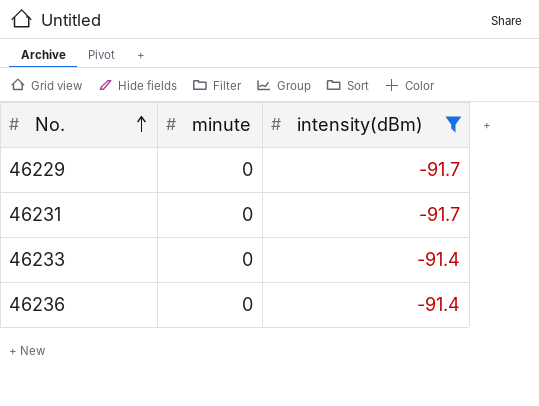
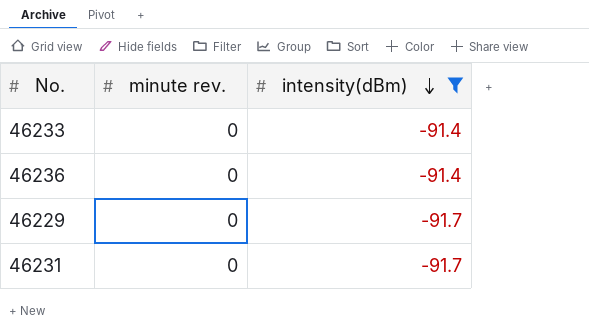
row order: No. ascending -> intensity(dBm) descending
column name: minute -> minute rev.

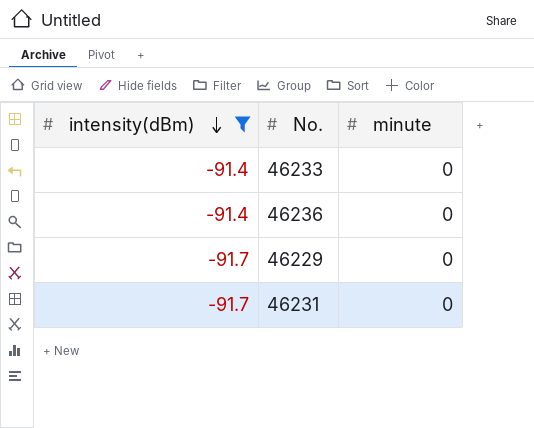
column intensity(dBm) | position: 3 -> 1
column name: minute rev. -> minute

